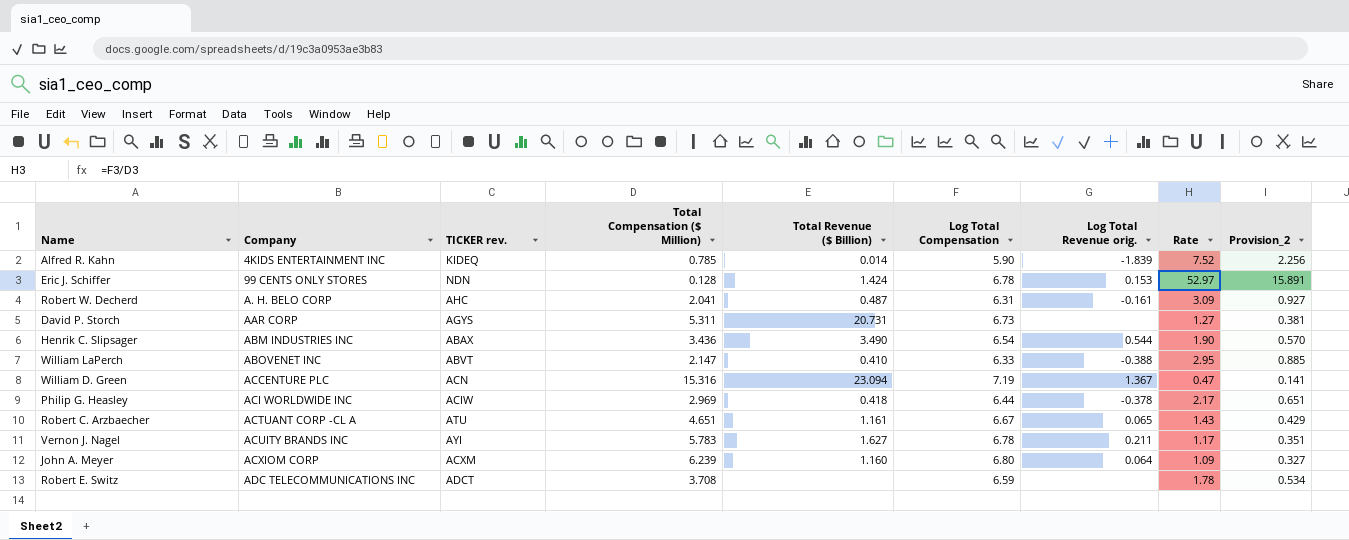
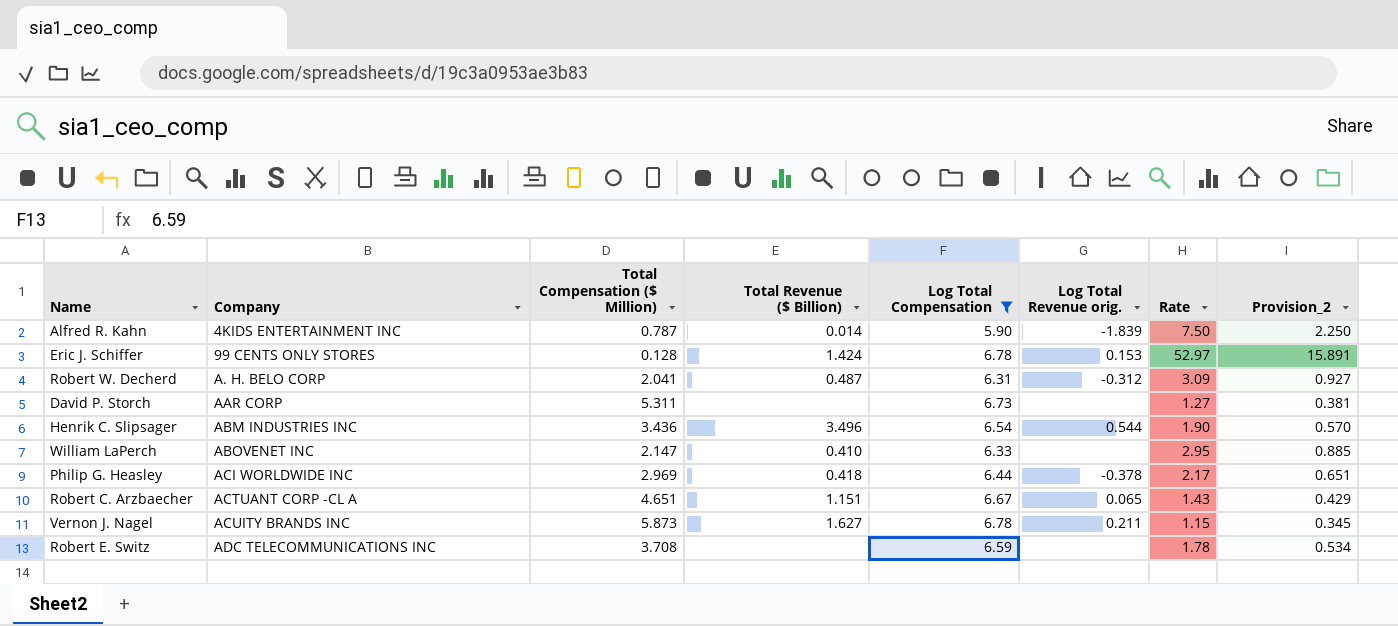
filter: none -> Log Total Compensation <= 6.78
column TICKER rev. | position: 3 -> none
Alfred R. Kahn | Total Compensation ($ Million): 0.785 -> 0.787
Alfred R. Kahn | Rate: 7.52 -> 7.50
Alfred R. Kahn | Provision_2: 2.256 -> 2.250
Robert W. Decherd | Log Total Revenue orig.: -0.161 -> -0.312
David P. Storch | Total Revenue ($ Billion): 20.731 -> none
Henrik C. Slipsager | Total Revenue ($ Billion): 3.490 -> 3.496
William LaPerch | Log Total Revenue orig.: -0.388 -> none
Robert C. Arzbaecher | Total Revenue ($ Billion): 1.161 -> 1.151
Vernon J. Nagel | Total Compensation ($ Million): 5.783 -> 5.873
Vernon J. Nagel | Rate: 1.17 -> 1.15
Vernon J. Nagel | Provision_2: 0.351 -> 0.345

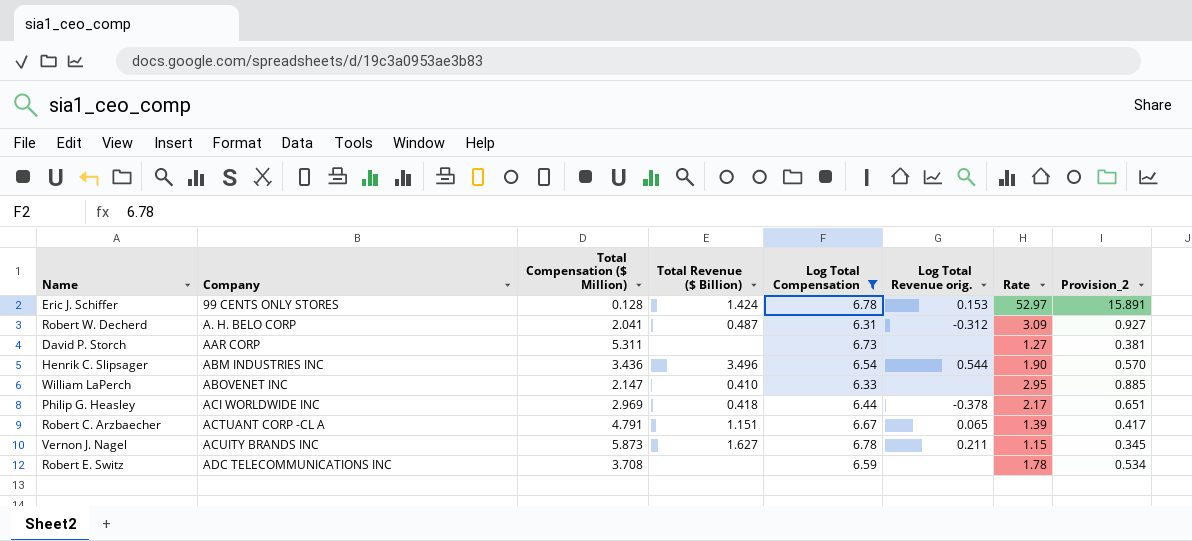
row Alfred R. Kahn: 4KIDS ENTERTAINMENT INC | 0.787 | 0.014 | 5.90 | -1.839 | 7.50 | 2.250 -> none
Robert C. Arzbaecher | Total Compensation ($ Million): 4.651 -> 4.791
Robert C. Arzbaecher | Rate: 1.43 -> 1.39
Robert C. Arzbaecher | Provision_2: 0.429 -> 0.417

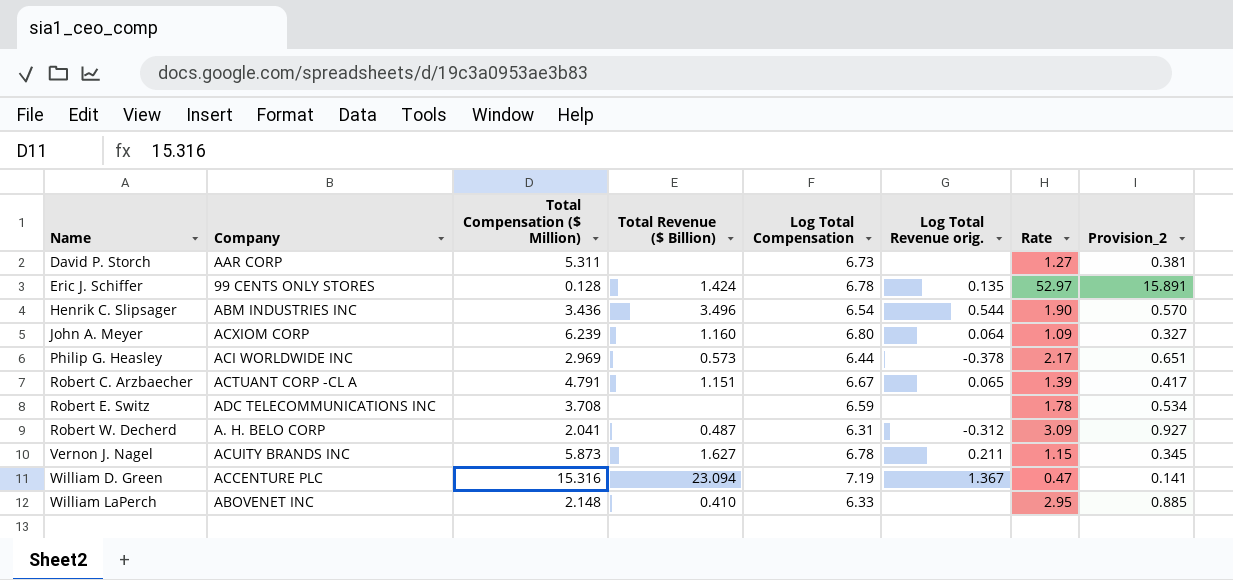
filter: Log Total Compensation <= 6.78 -> none
row order: Company ascending -> Name ascending
Eric J. Schiffer | Log Total Revenue orig.: 0.153 -> 0.135
Philip G. Heasley | Total Revenue ($ Billion): 0.418 -> 0.573
William LaPerch | Total Compensation ($ Million): 2.147 -> 2.148

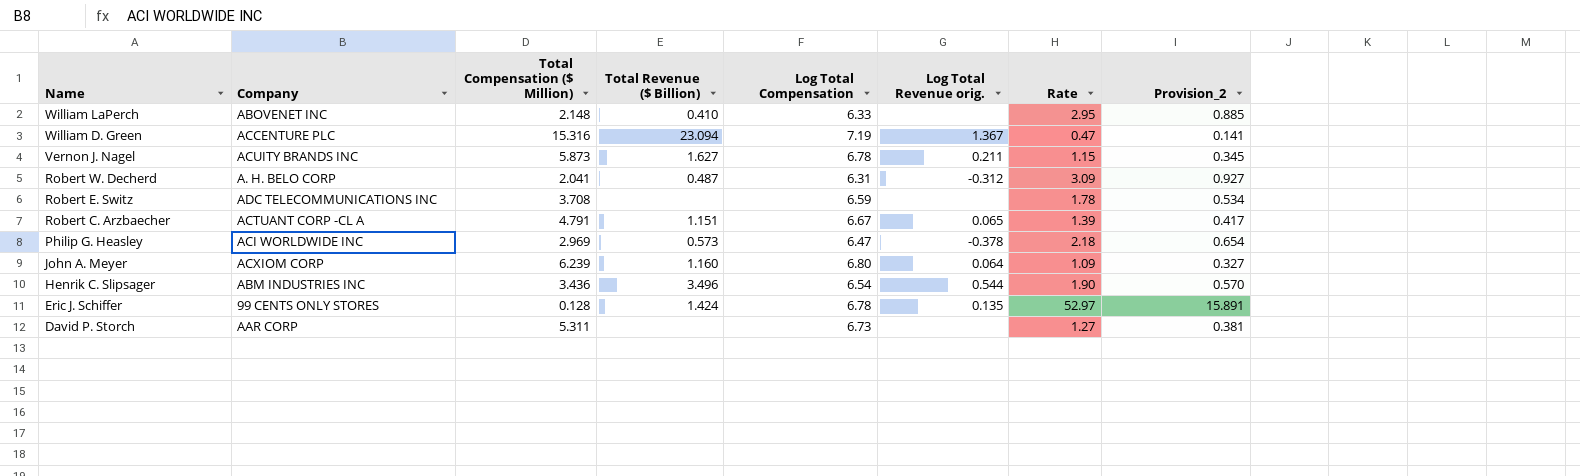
row order: Name ascending -> Name descending
Philip G. Heasley | Log Total Compensation: 6.44 -> 6.47
Philip G. Heasley | Rate: 2.17 -> 2.18
Philip G. Heasley | Provision_2: 0.651 -> 0.654

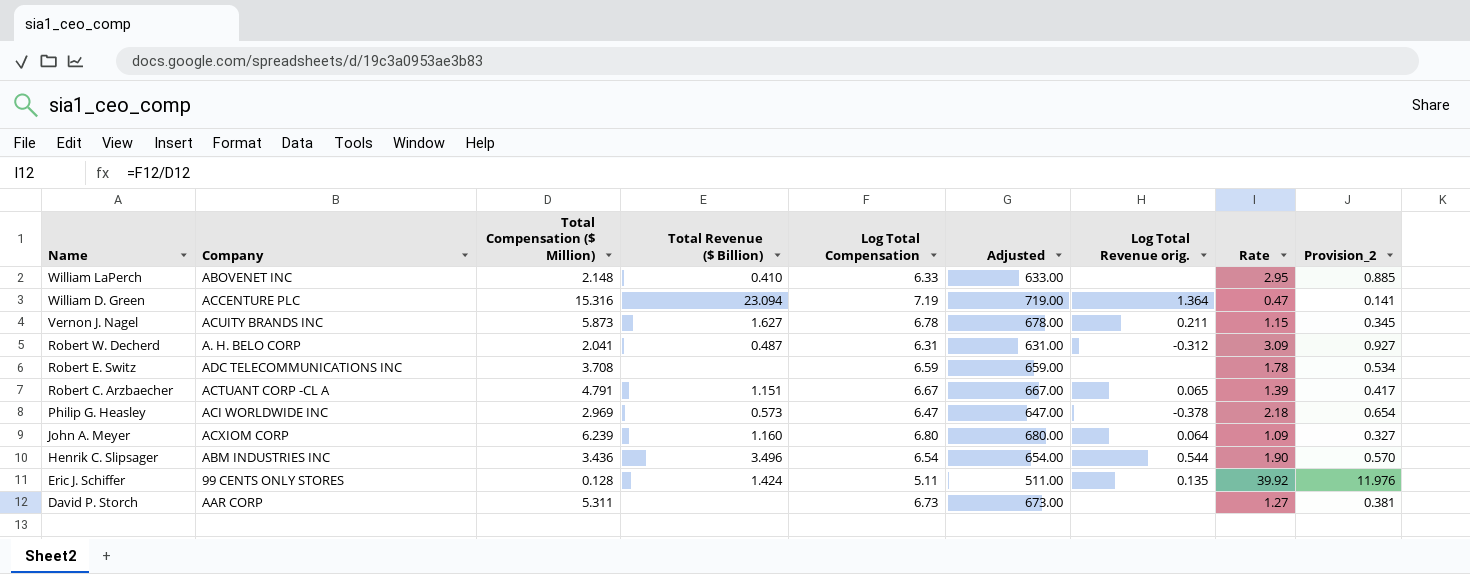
column Adjusted | formula: none -> [Log Total Compensation] * 100
William D. Green | Log Total Revenue orig.: 1.367 -> 1.364
Eric J. Schiffer | Log Total Compensation: 6.78 -> 5.11
Eric J. Schiffer | Rate: 52.97 -> 39.92
Eric J. Schiffer | Provision_2: 15.891 -> 11.976

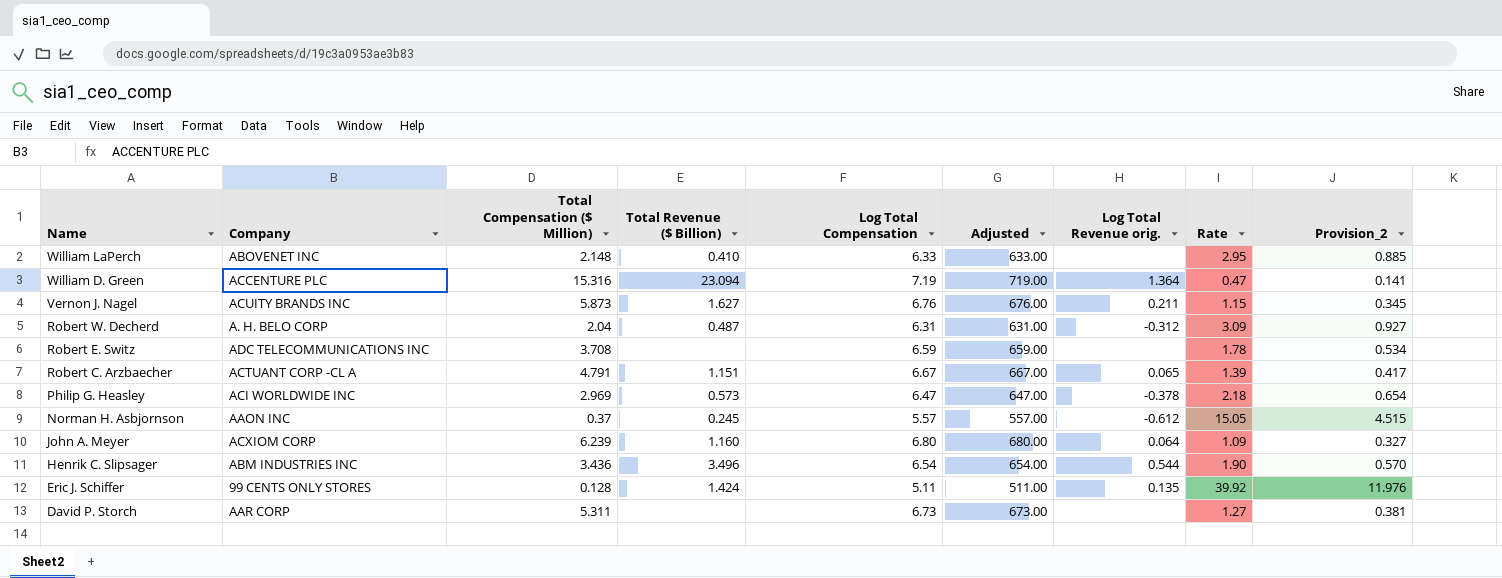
Vernon J. Nagel | Log Total Compensation: 6.78 -> 6.76
Vernon J. Nagel | Adjusted: 678.00 -> 676.00
Robert W. Decherd | Total Compensation ($ Million): 2.041 -> 2.04
row Norman H. Asbjornson: none -> AAON INC | 0.37 | 0.245 | 5.57 | 557.00 | -0.612 | 15.05 | 4.515

